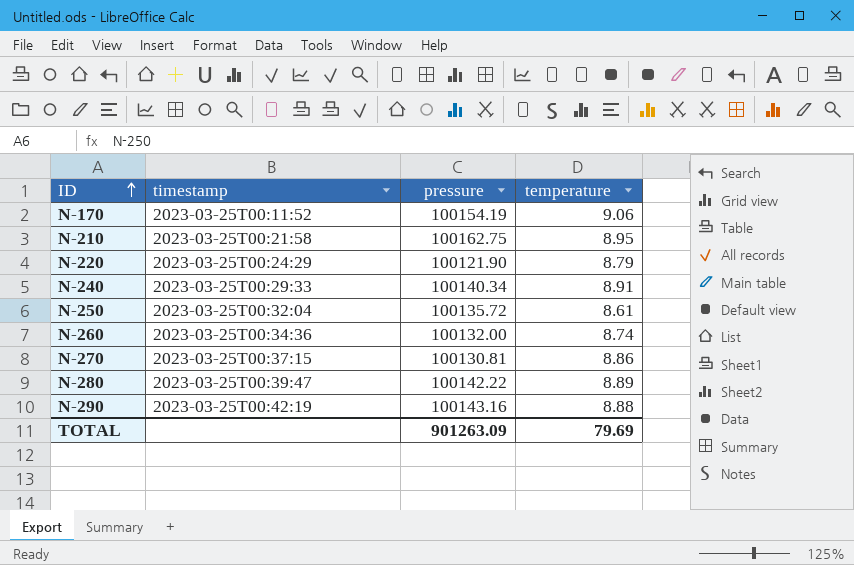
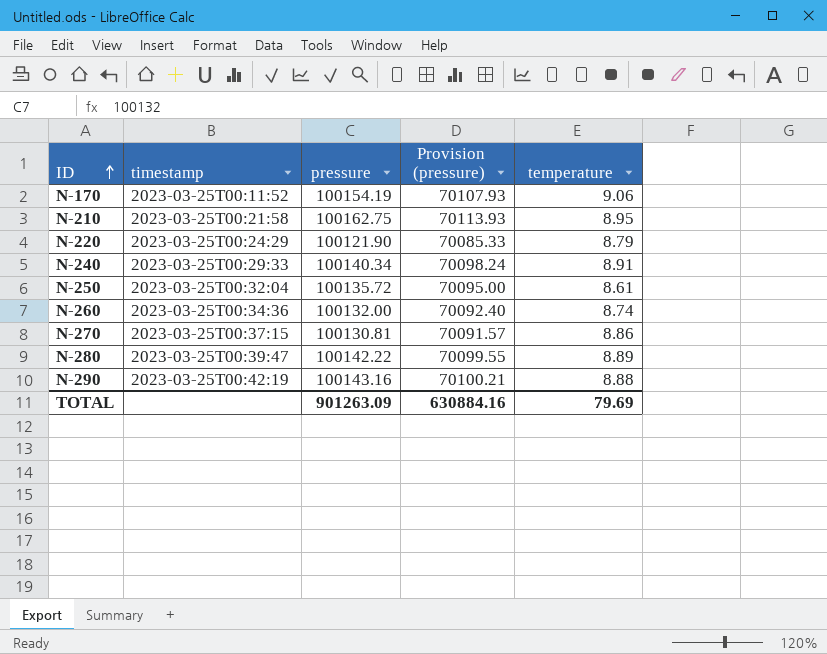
column Provision (pressure) | formula: none -> [pressure] * 0.7

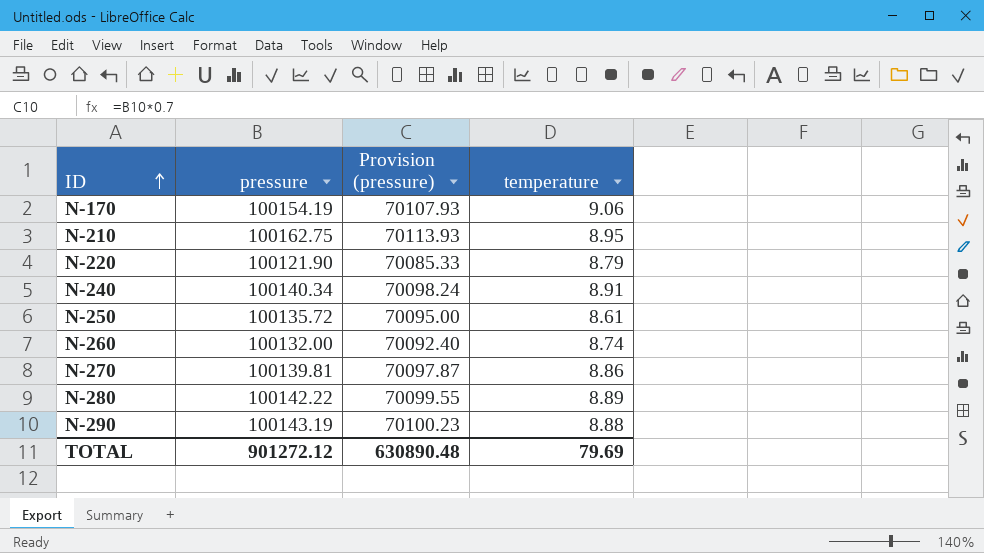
column timestamp | position: 2 -> none
N-270 | pressure: 100130.81 -> 100139.81
N-270 | Provision (pressure): 70091.57 -> 70097.87
N-290 | pressure: 100143.16 -> 100143.19
N-290 | Provision (pressure): 70100.21 -> 70100.23
TOTAL | pressure: 901263.09 -> 901272.12
TOTAL | Provision (pressure): 630884.16 -> 630890.48

